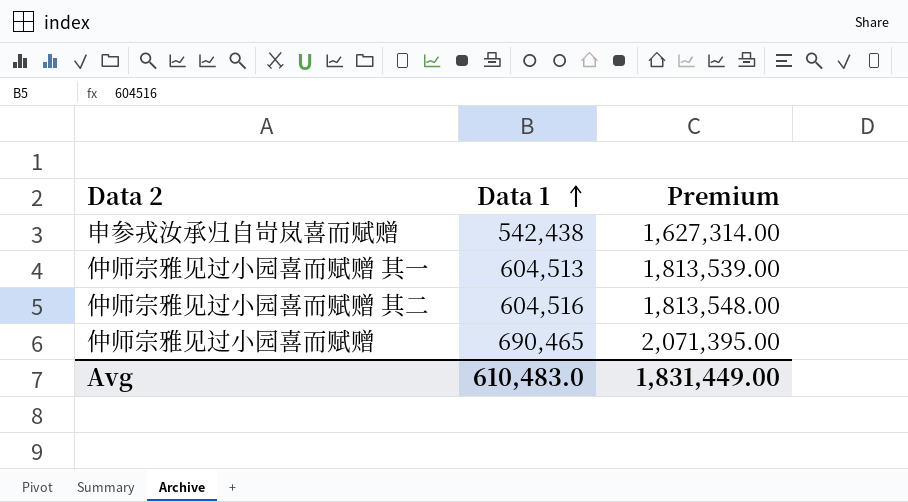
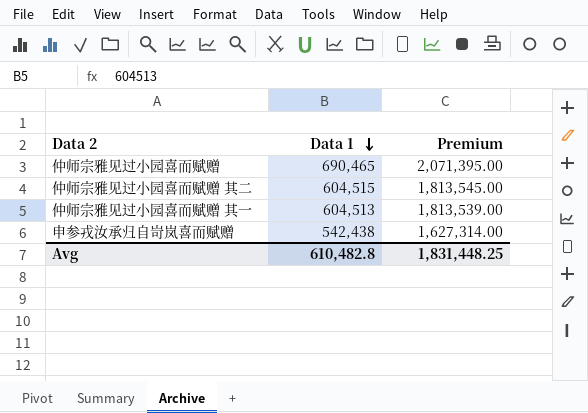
row order: Data 1 ascending -> Data 1 descending
仲师宗雅见过小园喜而赋赠 其二 | Data 1: 604,516 -> 604,515
仲师宗雅见过小园喜而赋赠 其二 | Premium: 1,813,548.00 -> 1,813,545.00
Avg | Data 1: 610,483.0 -> 610,482.8
Avg | Premium: 1,831,449.00 -> 1,831,448.25

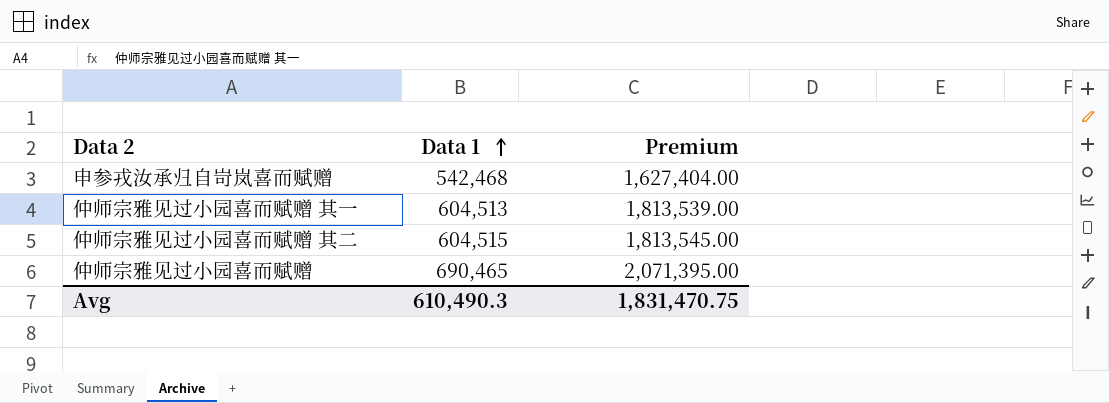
row order: Data 1 descending -> Data 1 ascending
申参戎汝承归自岢岚喜而赋赠 | Data 1: 542,438 -> 542,468
申参戎汝承归自岢岚喜而赋赠 | Premium: 1,627,314.00 -> 1,627,404.00
Avg | Data 1: 610,482.8 -> 610,490.3
Avg | Premium: 1,831,448.25 -> 1,831,470.75

